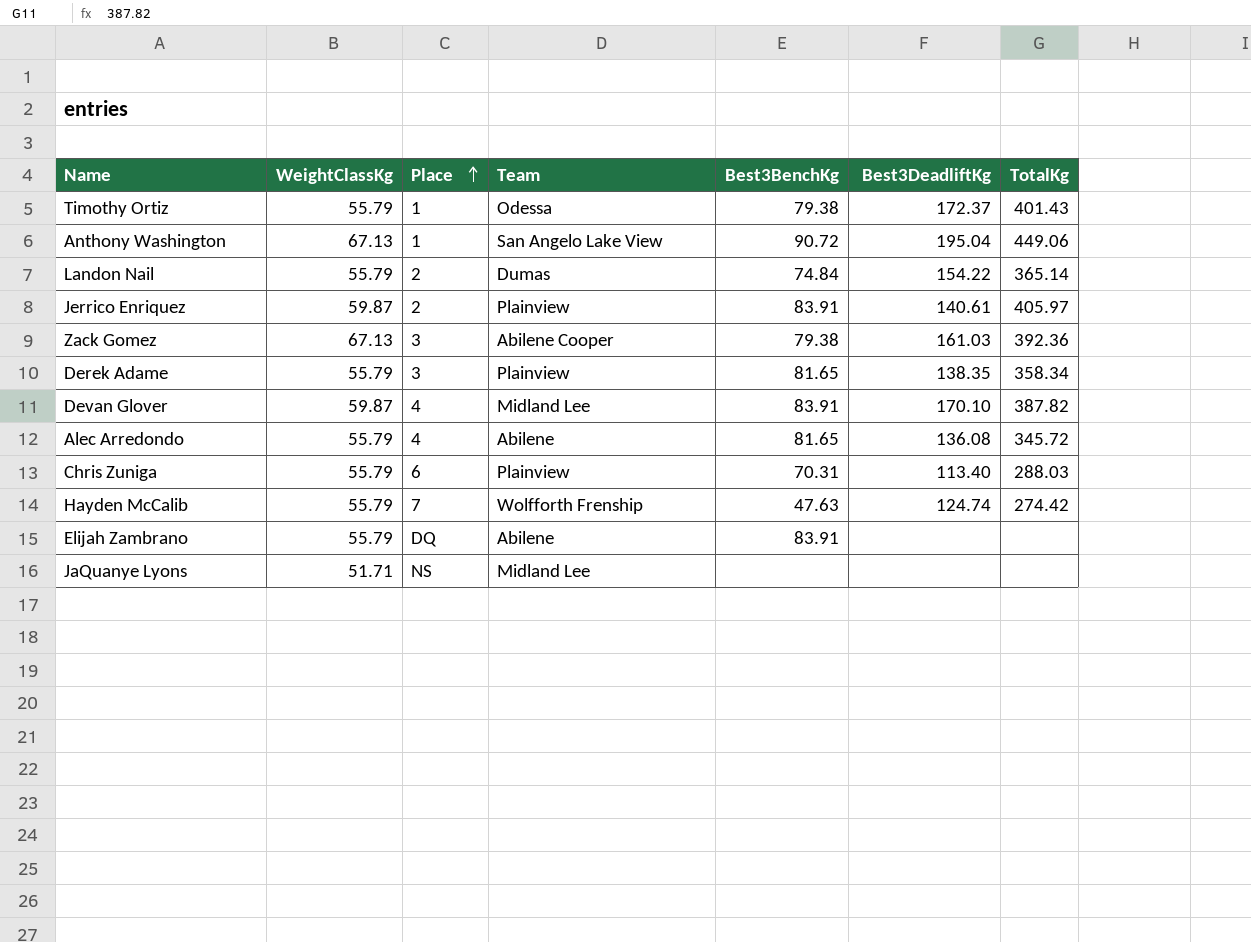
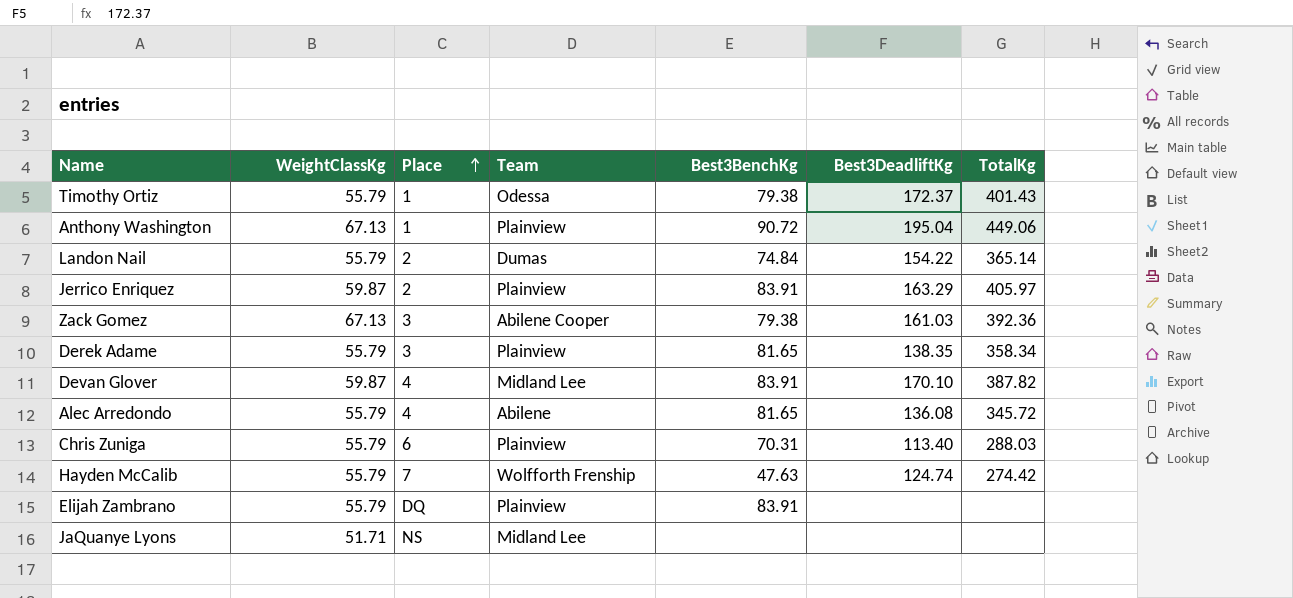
Anthony Washington | Team: San Angelo Lake View -> Plainview
Jerrico Enriquez | Best3DeadliftKg: 140.61 -> 163.29
Elijah Zambrano | Team: Abilene -> Plainview

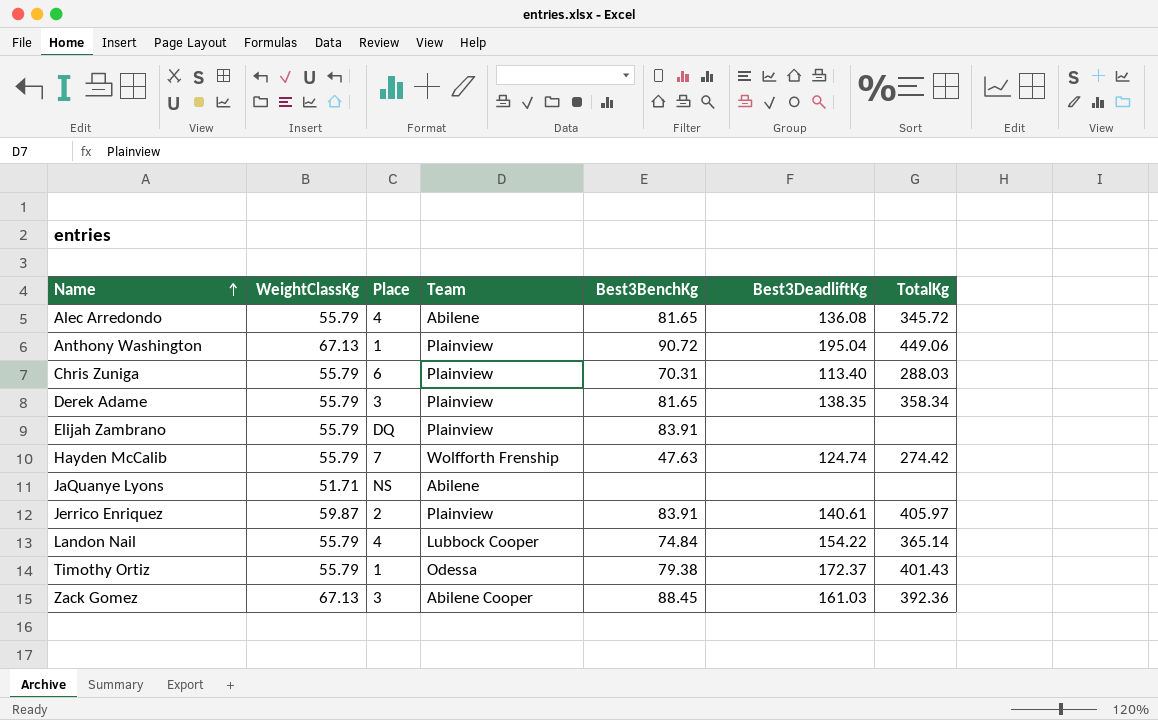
row order: Place ascending -> Name ascending
row Devan Glover: 59.87 | 4 | Midland Lee | 83.91 | 170.10 | 387.82 -> none
JaQuanye Lyons | Team: Midland Lee -> Abilene
Jerrico Enriquez | Best3DeadliftKg: 163.29 -> 140.61
Landon Nail | Place: 2 -> 4
Landon Nail | Team: Dumas -> Lubbock Cooper
Zack Gomez | Best3BenchKg: 79.38 -> 88.45

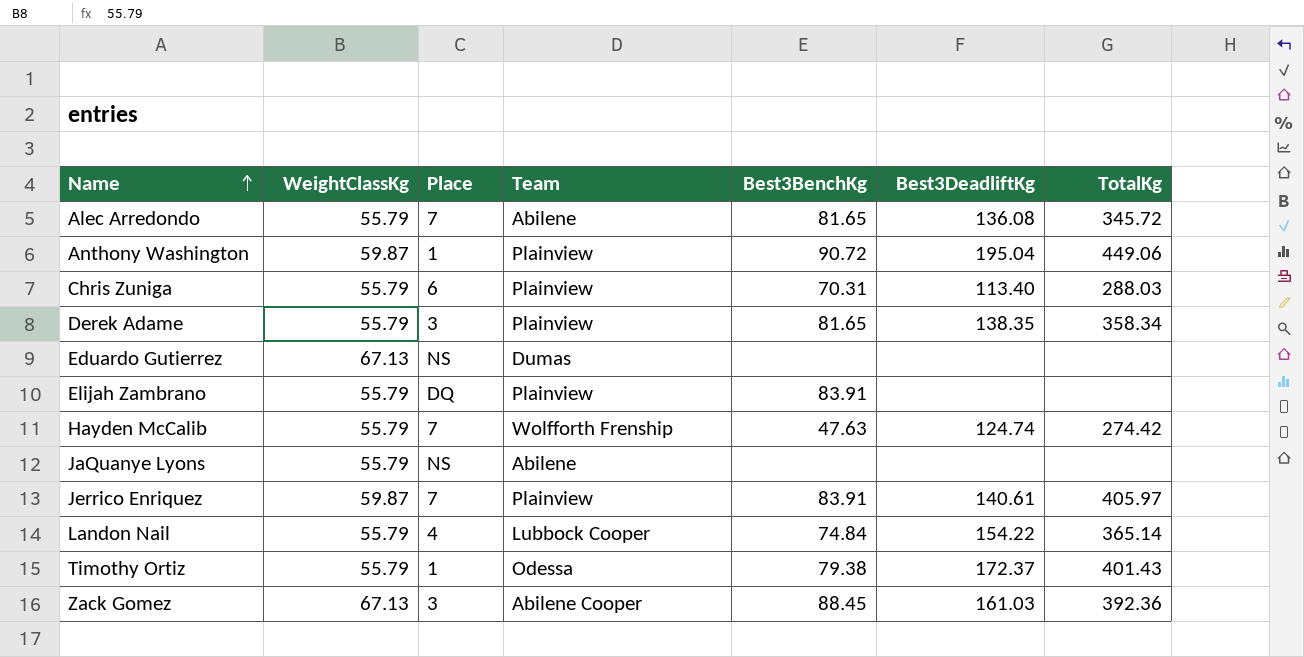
Alec Arredondo | Place: 4 -> 7
Anthony Washington | WeightClassKg: 67.13 -> 59.87
row Eduardo Gutierrez: none -> 67.13 | NS | Dumas | none | none | none
JaQuanye Lyons | WeightClassKg: 51.71 -> 55.79
Jerrico Enriquez | Place: 2 -> 7

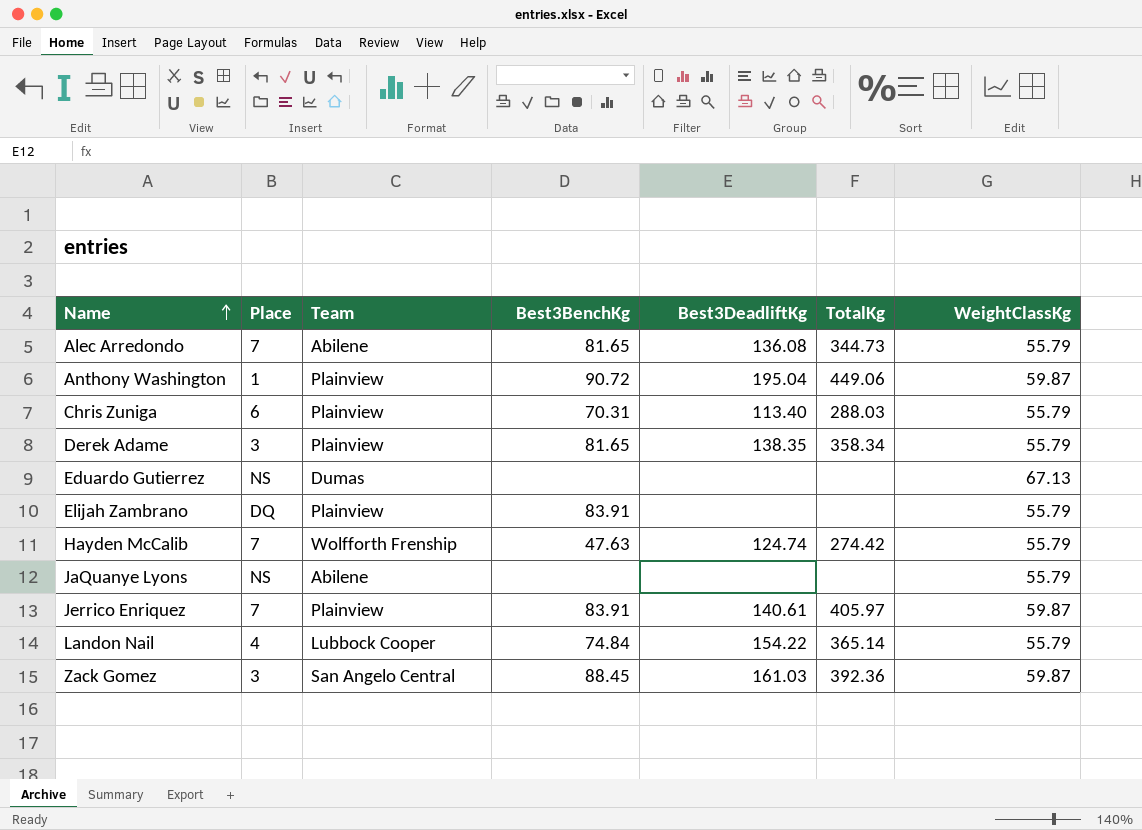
column WeightClassKg | position: 2 -> 7
row Timothy Ortiz: 55.79 | 1 | Odessa | 79.38 | 172.37 | 401.43 -> none
Alec Arredondo | TotalKg: 345.72 -> 344.73
Zack Gomez | Team: Abilene Cooper -> San Angelo Central
Zack Gomez | WeightClassKg: 67.13 -> 59.87

